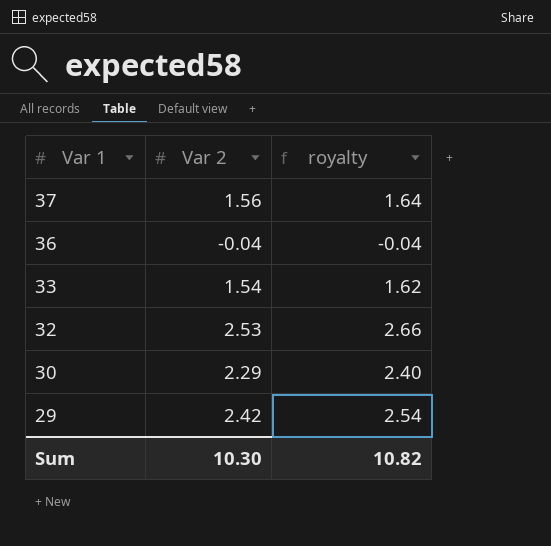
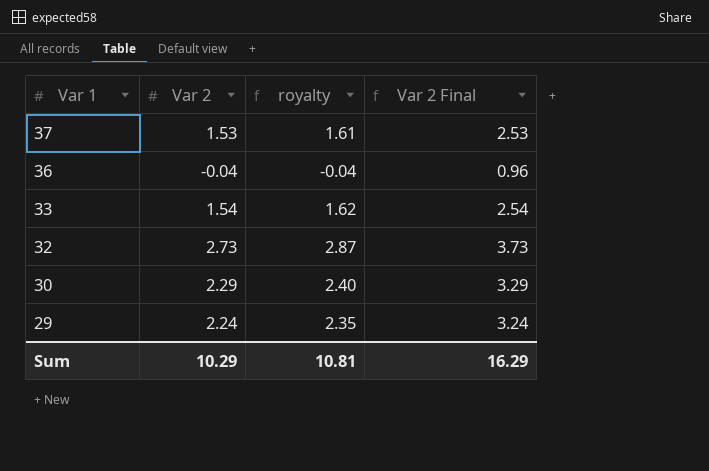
column Var 2 Final | formula: none -> [Var 2] + 1
37 | Var 2: 1.56 -> 1.53
37 | royalty: 1.64 -> 1.61
32 | Var 2: 2.53 -> 2.73
32 | royalty: 2.66 -> 2.87
29 | Var 2: 2.42 -> 2.24
29 | royalty: 2.54 -> 2.35
Sum | Var 2: 10.30 -> 10.29
Sum | royalty: 10.82 -> 10.81

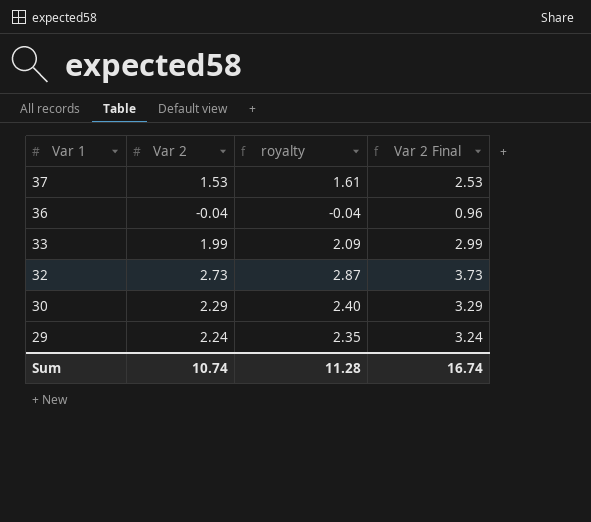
33 | Var 2: 1.54 -> 1.99
33 | royalty: 1.62 -> 2.09
33 | Var 2 Final: 2.54 -> 2.99
Sum | Var 2: 10.29 -> 10.74
Sum | royalty: 10.81 -> 11.28
Sum | Var 2 Final: 16.29 -> 16.74

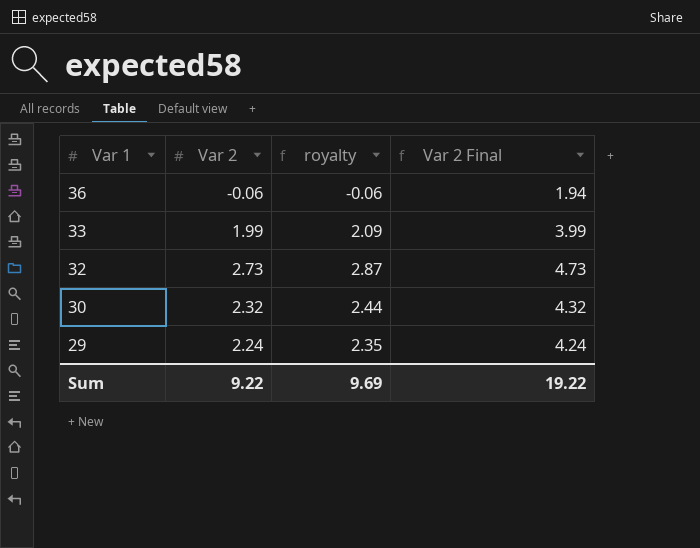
column Var 2 Final | formula: [Var 2] + 1 -> [Var 2] + 2
row 37: 1.53 | 1.61 | 2.53 -> none
36 | Var 2: -0.04 -> -0.06
36 | royalty: -0.04 -> -0.06
30 | Var 2: 2.29 -> 2.32
30 | royalty: 2.40 -> 2.44
Sum | Var 2: 10.74 -> 9.22
Sum | royalty: 11.28 -> 9.69
Sum | Var 2 Final: 16.74 -> 19.22

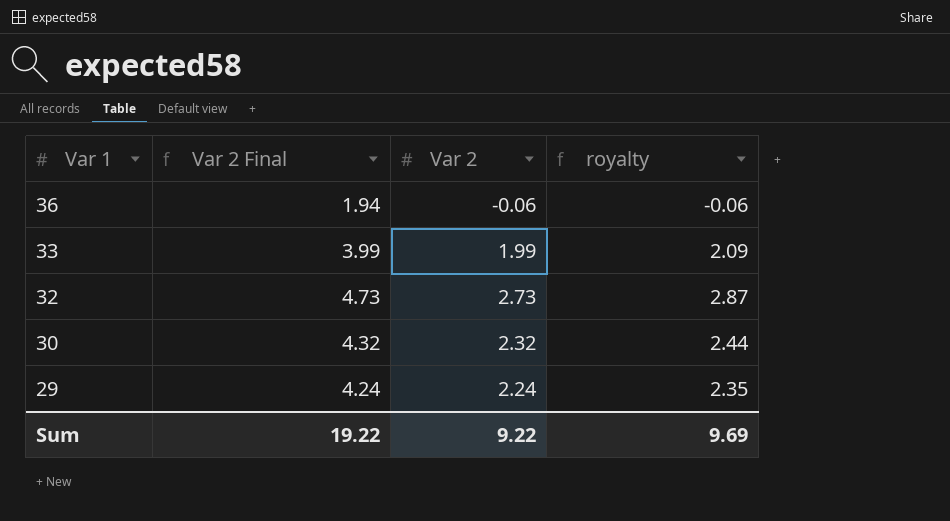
column Var 2 Final | position: 4 -> 2

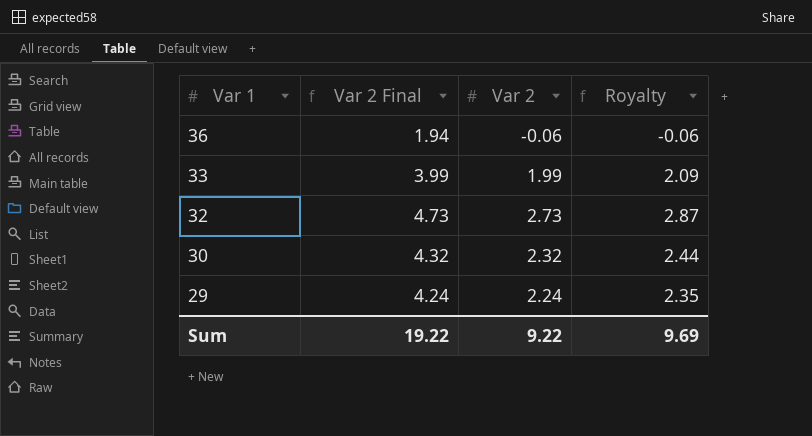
column name: royalty -> Royalty

